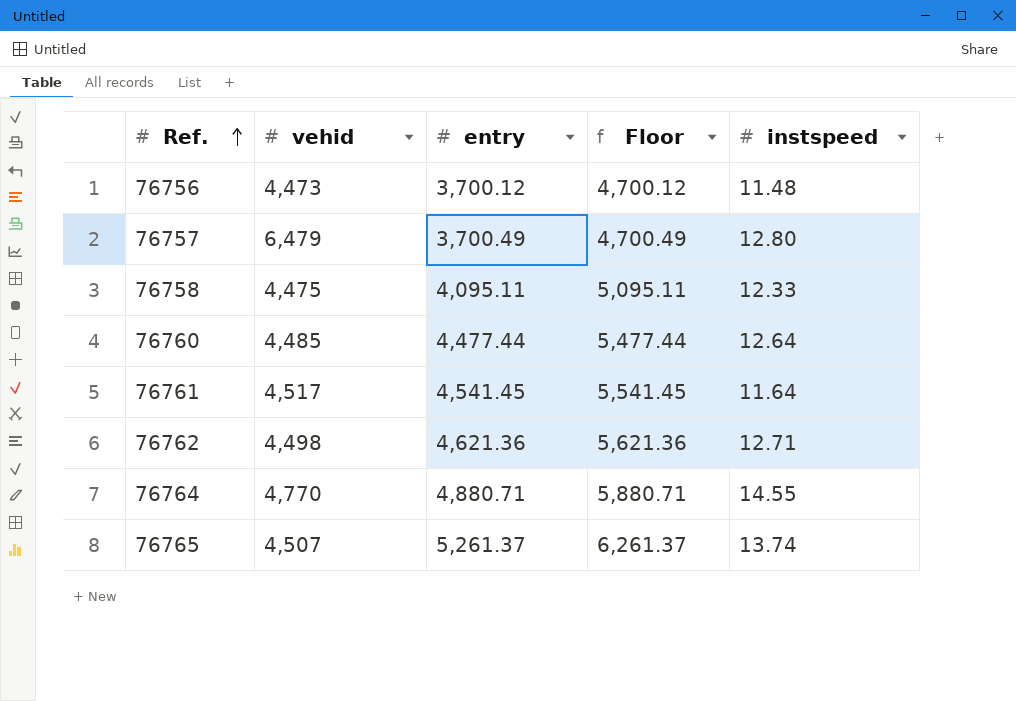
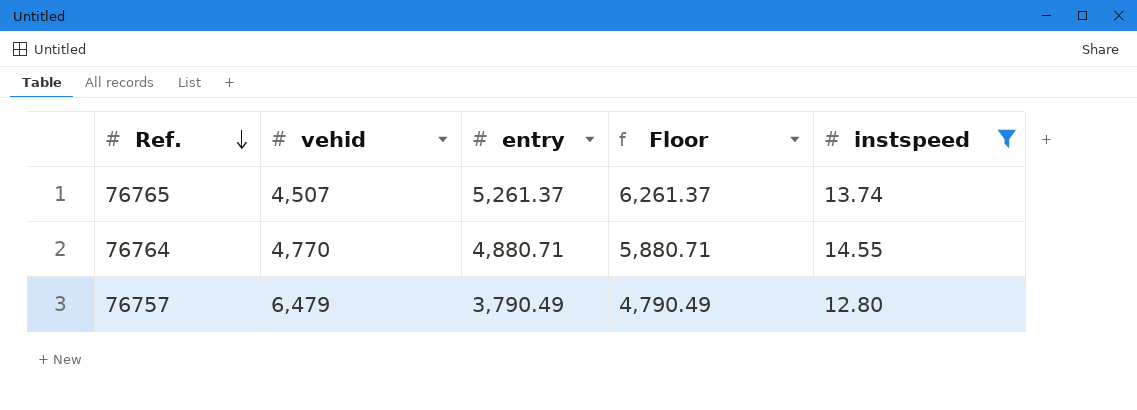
filter: none -> instspeed >= 12.80
row order: Ref. ascending -> Ref. descending
76757 | entry: 3,700.49 -> 3,790.49
76757 | Floor: 4,700.49 -> 4,790.49

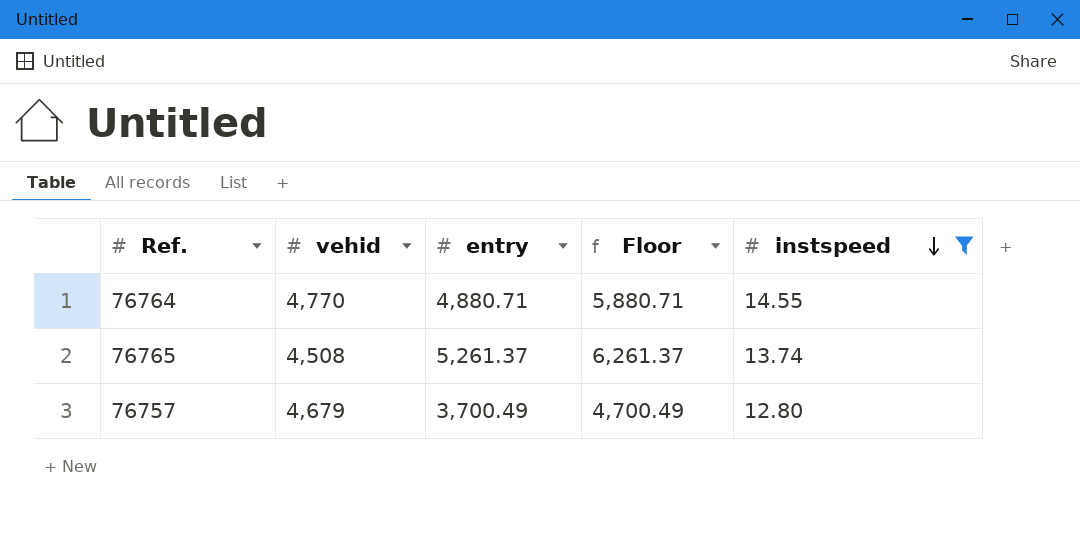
row order: Ref. descending -> instspeed descending
76765 | vehid: 4,507 -> 4,508
76757 | vehid: 6,479 -> 4,679
76757 | entry: 3,790.49 -> 3,700.49
76757 | Floor: 4,790.49 -> 4,700.49

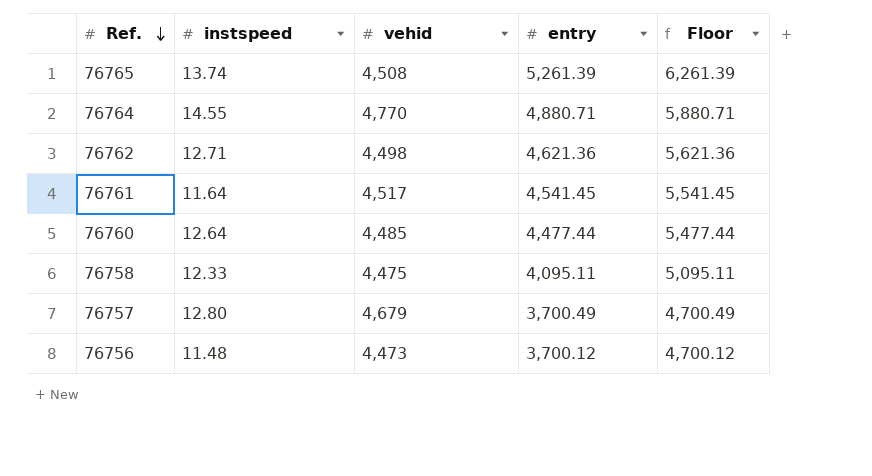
filter: instspeed >= 12.80 -> none
row order: instspeed descending -> Ref. descending
column instspeed | position: 5 -> 2
76765 | entry: 5,261.37 -> 5,261.39
76765 | Floor: 6,261.37 -> 6,261.39

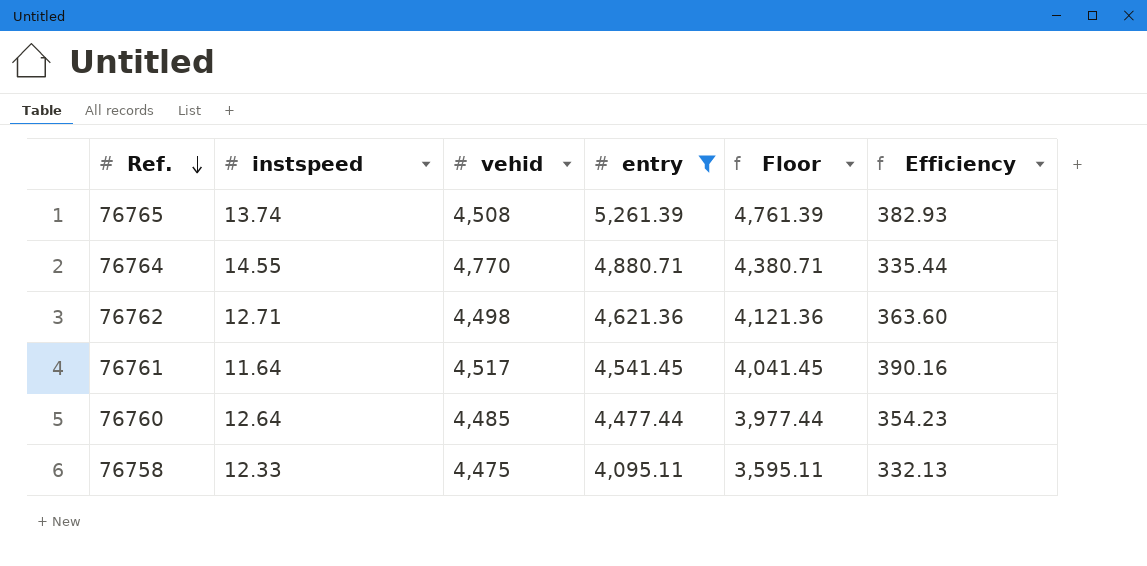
filter: none -> entry >= 4,095.11
column Floor | formula: [entry] + 1000 -> [entry] - 500
column Efficiency | formula: none -> [entry] / [instspeed]

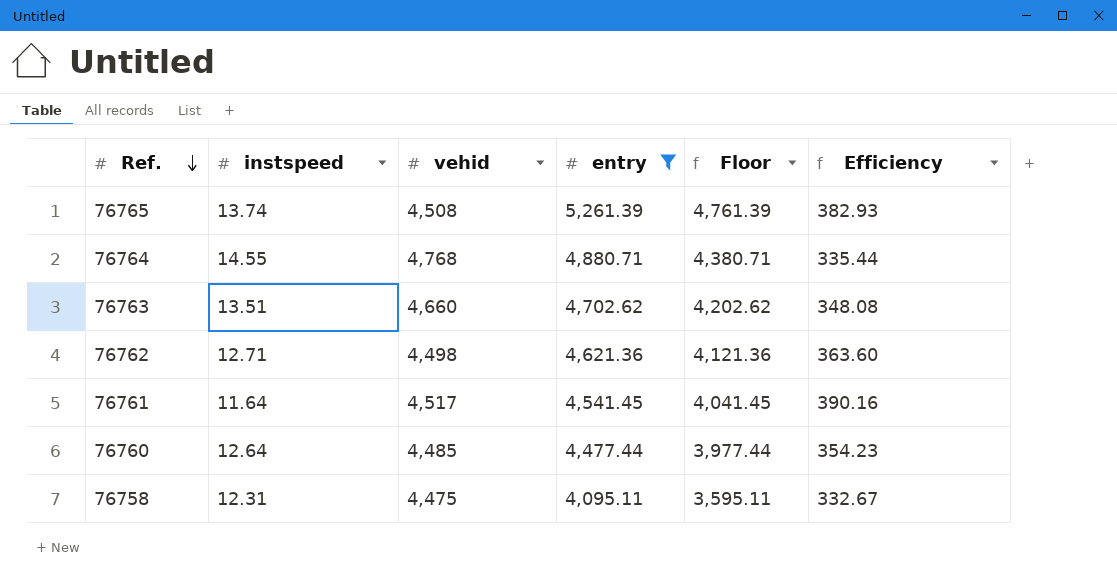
76764 | vehid: 4,770 -> 4,768
row 76763: none -> 13.51 | 4,660 | 4,702.62 | 4,202.62 | 348.08
76758 | instspeed: 12.33 -> 12.31
76758 | Efficiency: 332.13 -> 332.67

